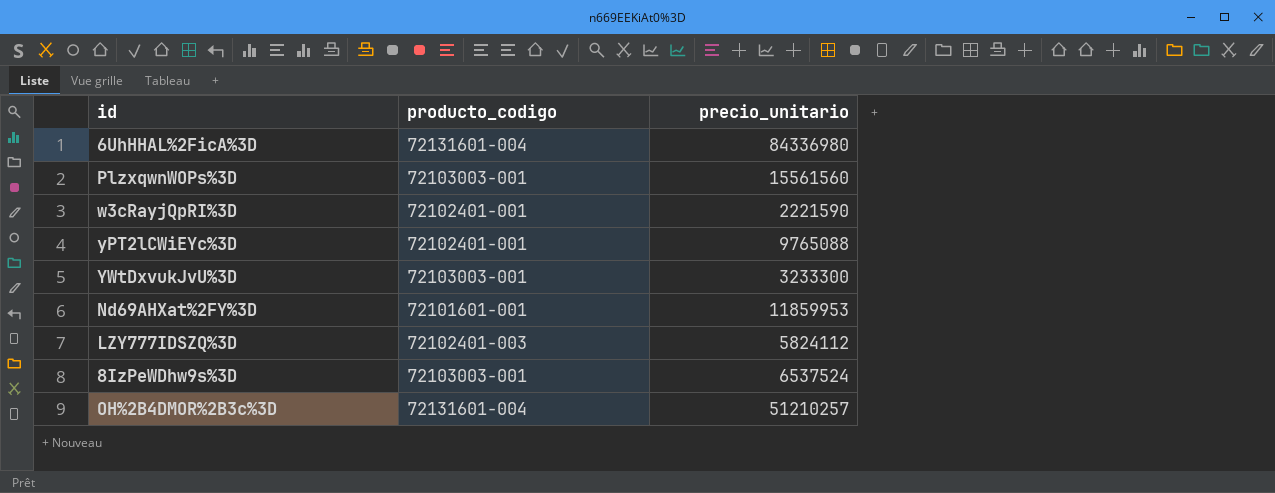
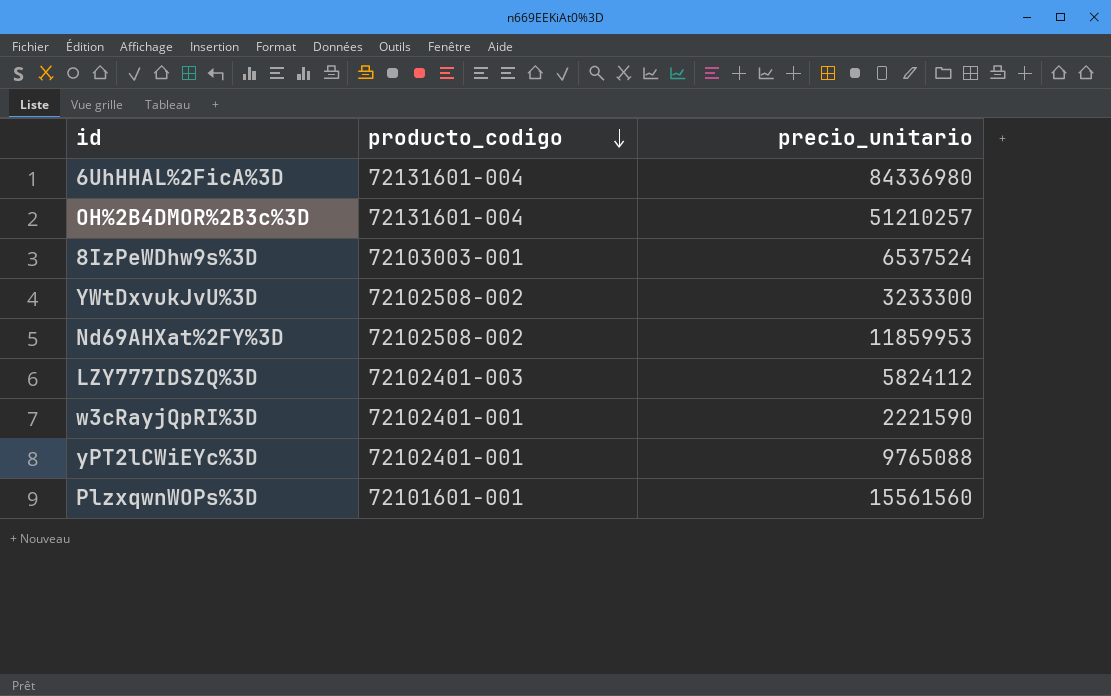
row order: none -> producto_codigo descending
YWtDxvukJvU%3D | producto_codigo: 72103003-001 -> 72102508-002
Nd69AHXat%2FY%3D | producto_codigo: 72101601-001 -> 72102508-002
PlzxqwnWOPs%3D | producto_codigo: 72103003-001 -> 72101601-001

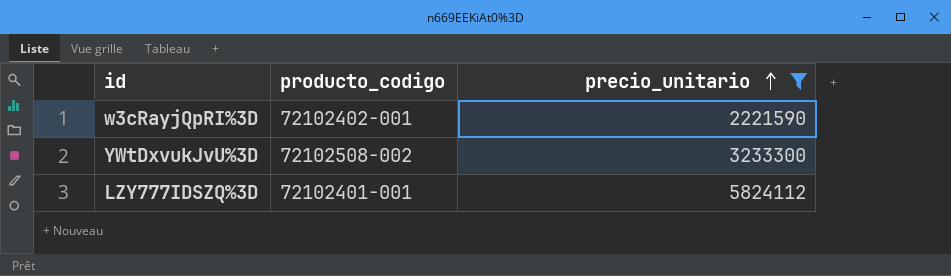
filter: none -> precio_unitario <= 5824112
row order: producto_codigo descending -> precio_unitario ascending
w3cRayjQpRI%3D | producto_codigo: 72102401-001 -> 72102402-001
LZY777IDSZQ%3D | producto_codigo: 72102401-003 -> 72102401-001

